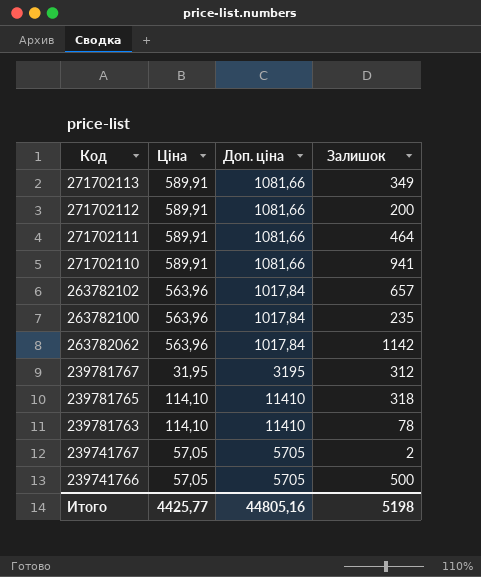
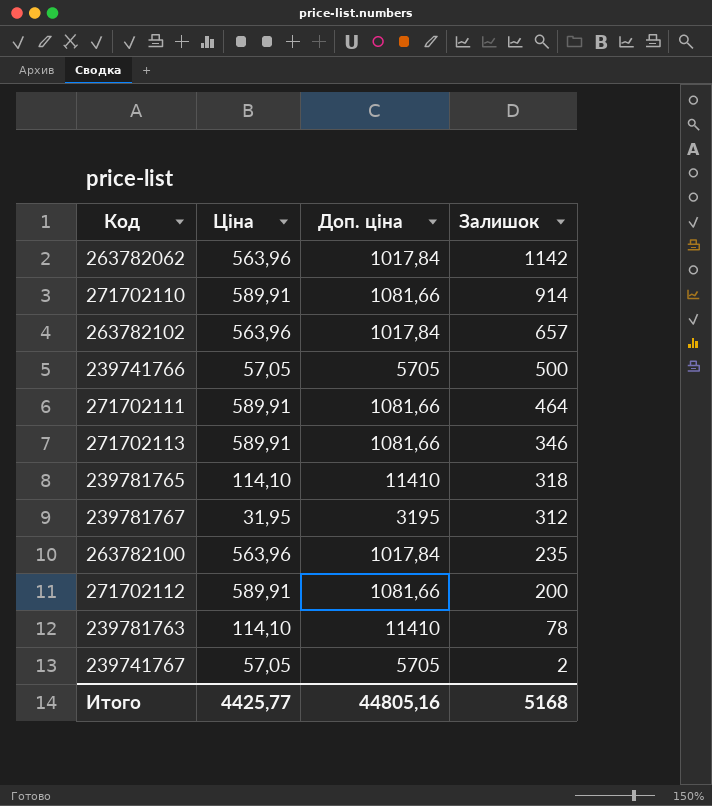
row order: Код descending -> Залишок descending
271702110 | Залишок: 941 -> 914
271702113 | Залишок: 349 -> 346
Итого | Залишок: 5198 -> 5168

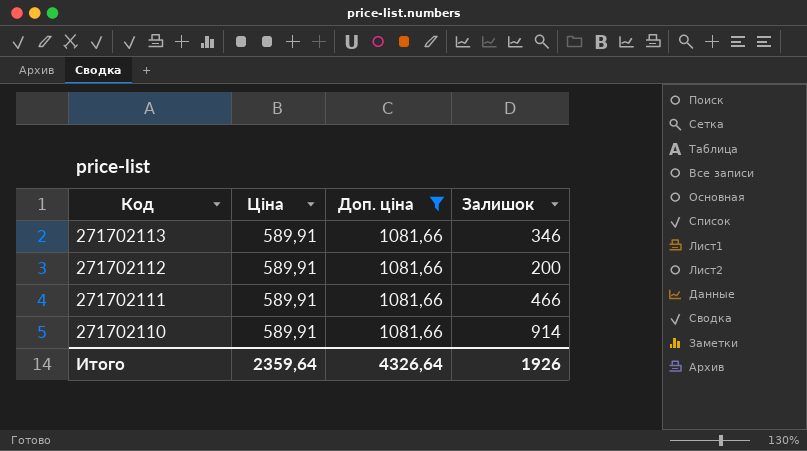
filter: none -> Доп. ціна = 1081,66
row order: Залишок descending -> Код descending
271702111 | Залишок: 464 -> 466
Итого | Ціна: 4425,77 -> 2359,64
Итого | Доп. ціна: 44805,16 -> 4326,64
Итого | Залишок: 5168 -> 1926

